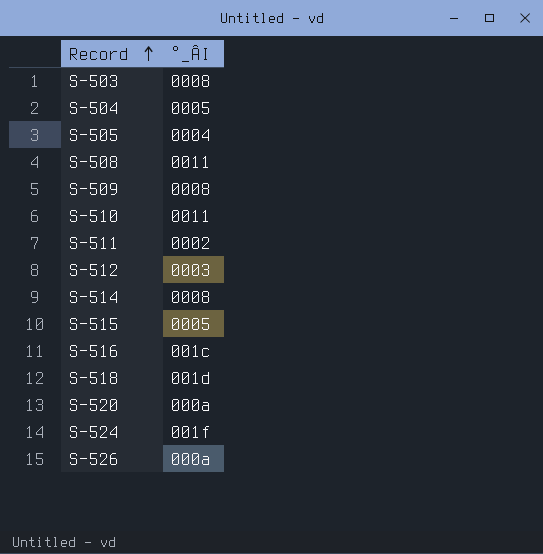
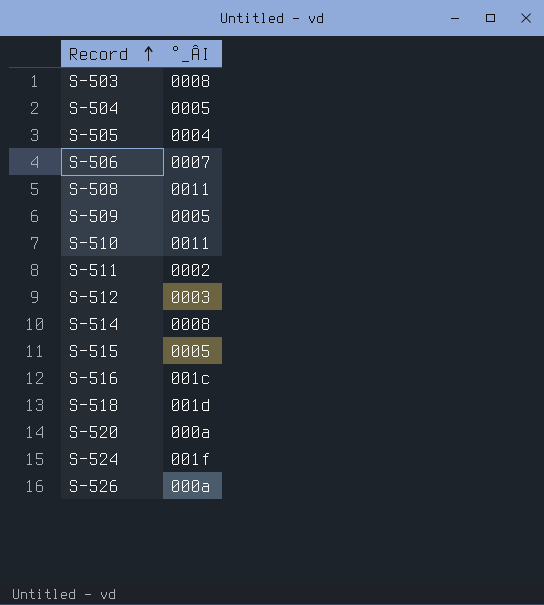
row S-506: none -> 0007
S-509 | °_ÂI: 0008 -> 0005

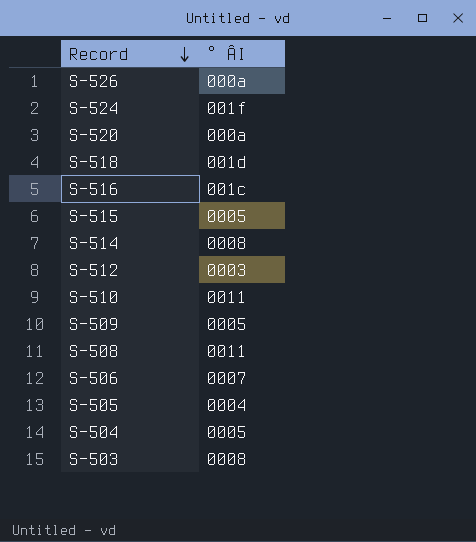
row order: Record ascending -> Record descending
column name: °_ÂI -> ° ÂI
row S-511: 0002 -> none

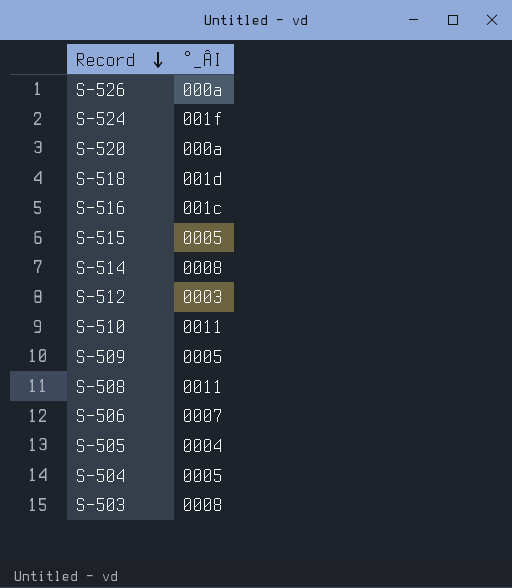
column name: ° ÂI -> °_ÂI

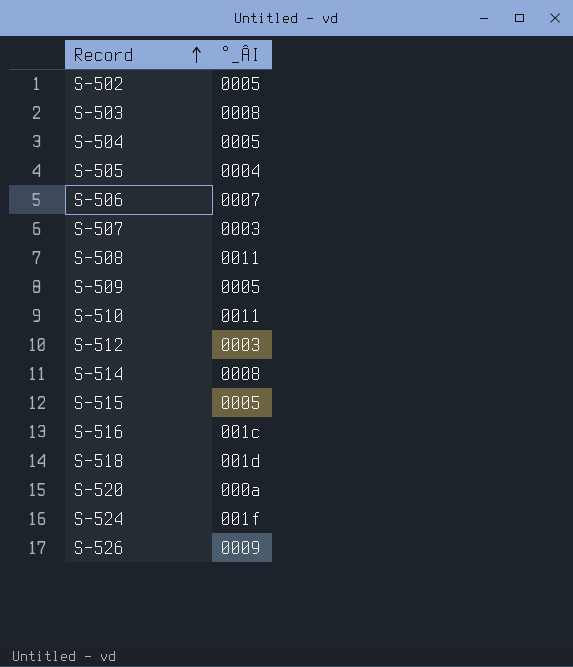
row order: Record descending -> Record ascending
row S-502: none -> 0005
row S-507: none -> 0003
S-526 | °_ÂI: 000a -> 0009

